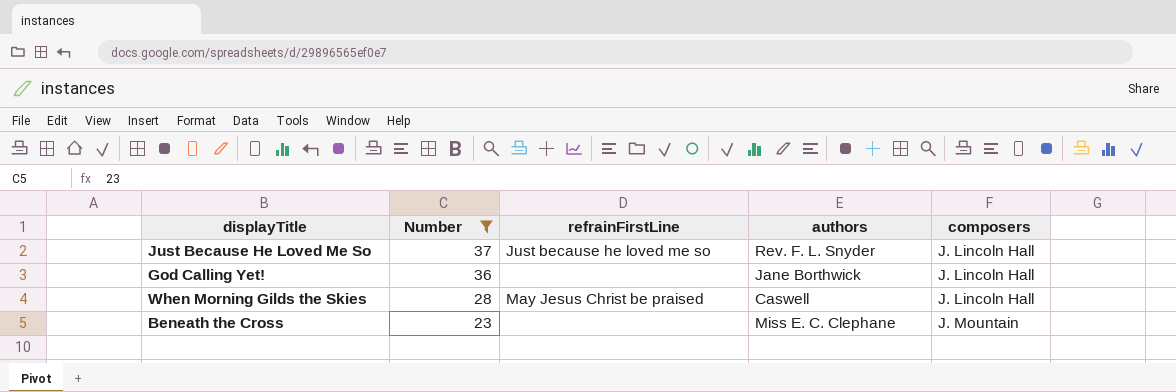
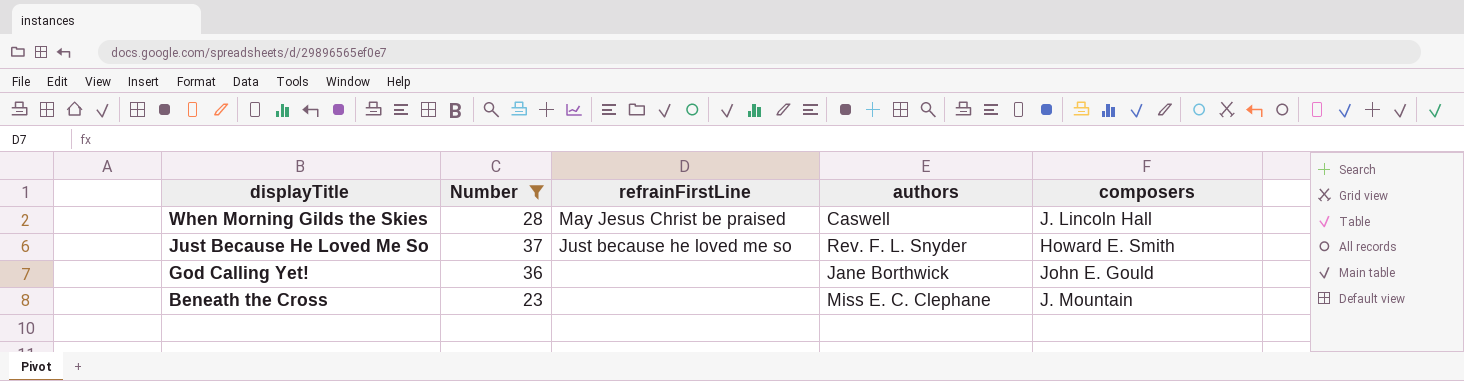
row order: Number descending -> displayTitle descending
Just Because He Loved Me So | composers: J. Lincoln Hall -> Howard E. Smith
God Calling Yet! | composers: J. Lincoln Hall -> John E. Gould

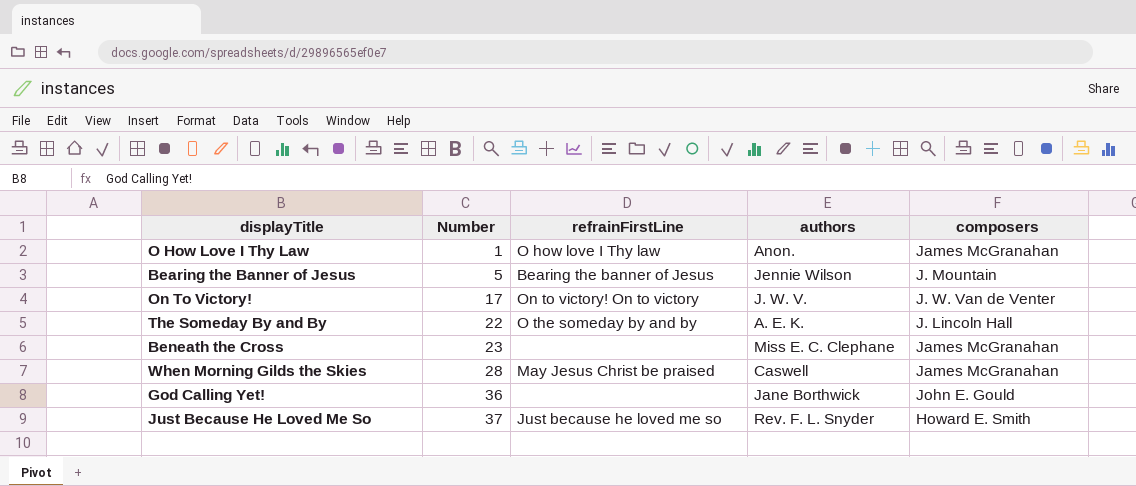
filter: Number >= 23 -> none
row order: displayTitle descending -> Number ascending
Beneath the Cross | composers: J. Mountain -> James McGranahan
When Morning Gilds the Skies | composers: J. Lincoln Hall -> James McGranahan

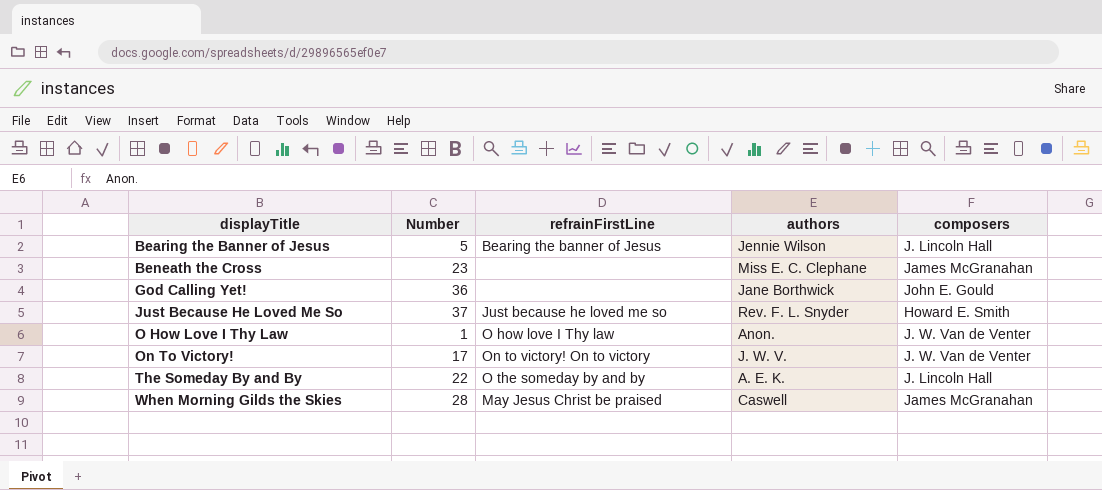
row order: Number ascending -> displayTitle ascending
Bearing the Banner of Jesus | composers: J. Mountain -> J. Lincoln Hall
O How Love I Thy Law | composers: James McGranahan -> J. W. Van de Venter

